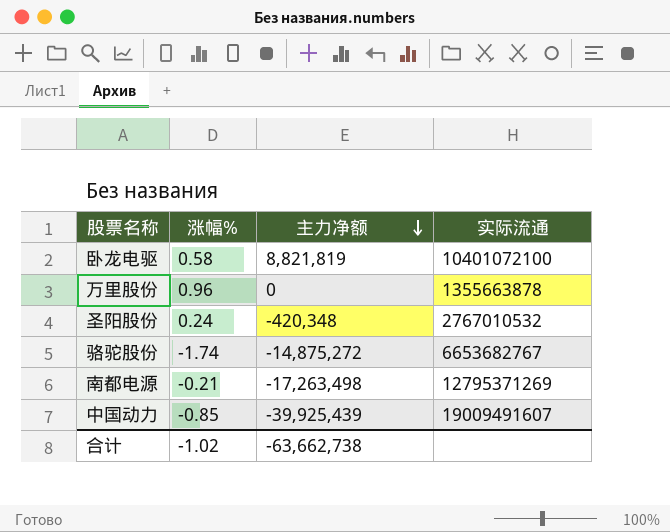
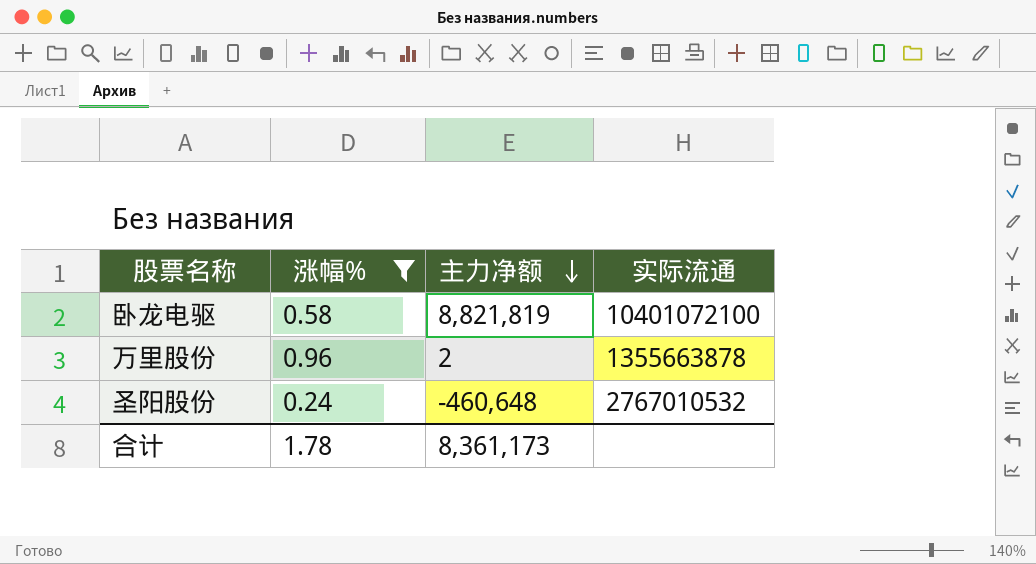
filter: none -> 涨幅% >= 0.24
万里股份 | 主力净额: 0 -> 2
圣阳股份 | 主力净额: -420,348 -> -460,648
合计 | 涨幅%: -1.02 -> 1.78
合计 | 主力净额: -63,662,738 -> 8,361,173

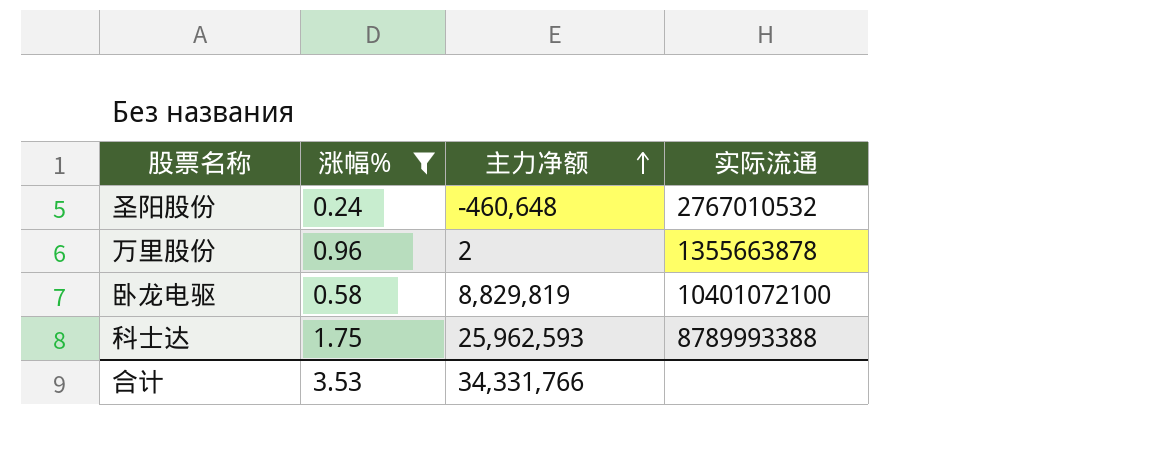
row order: 主力净额 descending -> 主力净额 ascending
卧龙电驱 | 主力净额: 8,821,819 -> 8,829,819
row 科士达: none -> 1.75 | 25,962,593 | 8789993388
合计 | 涨幅%: 1.78 -> 3.53
合计 | 主力净额: 8,361,173 -> 34,331,766

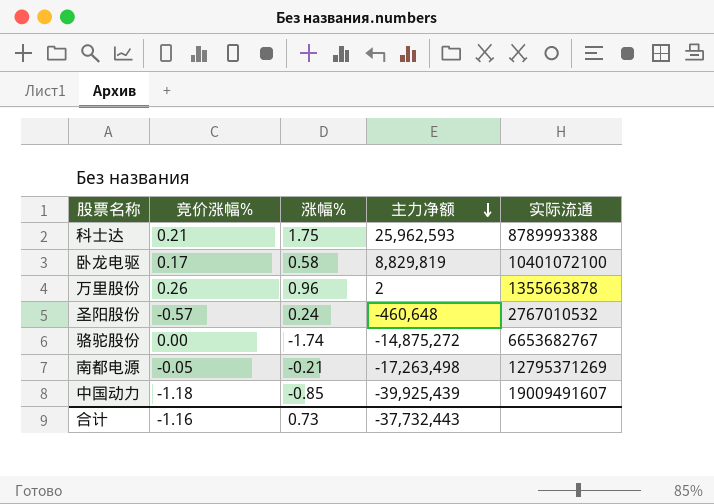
filter: 涨幅% >= 0.24 -> none
row order: 主力净额 ascending -> 主力净额 descending
column 竞价涨幅% | position: none -> 2
合计 | 涨幅%: 3.53 -> 0.73
合计 | 主力净额: 34,331,766 -> -37,732,443

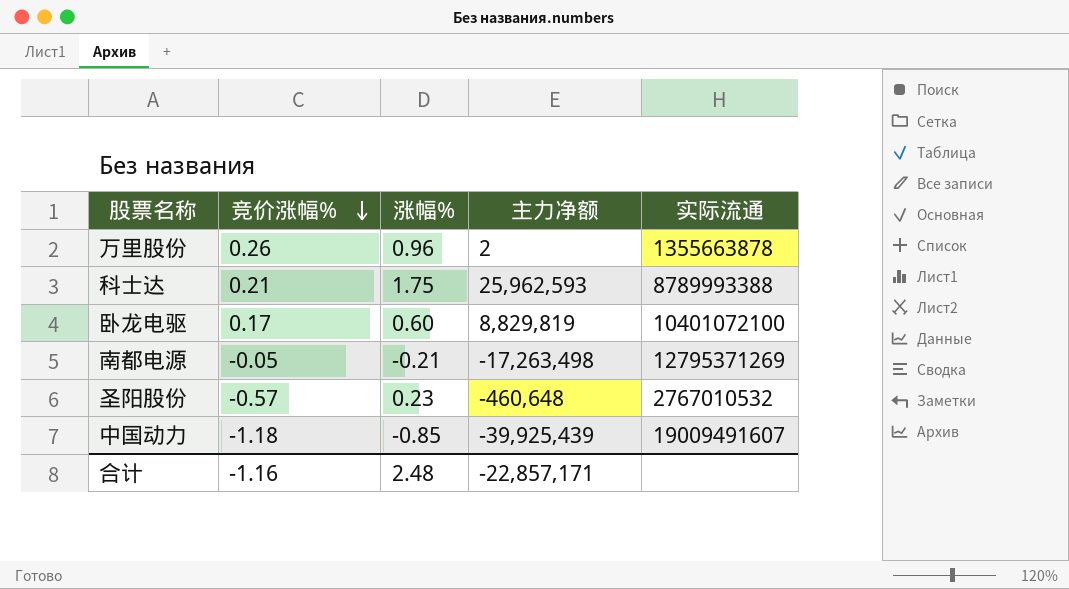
row order: 主力净额 descending -> 竞价涨幅% descending
row 骆驼股份: 0.00 | -1.74 | -14,875,272 | 6653682767 -> none
卧龙电驱 | 涨幅%: 0.58 -> 0.60
圣阳股份 | 涨幅%: 0.24 -> 0.23
合计 | 涨幅%: 0.73 -> 2.48
合计 | 主力净额: -37,732,443 -> -22,857,171

